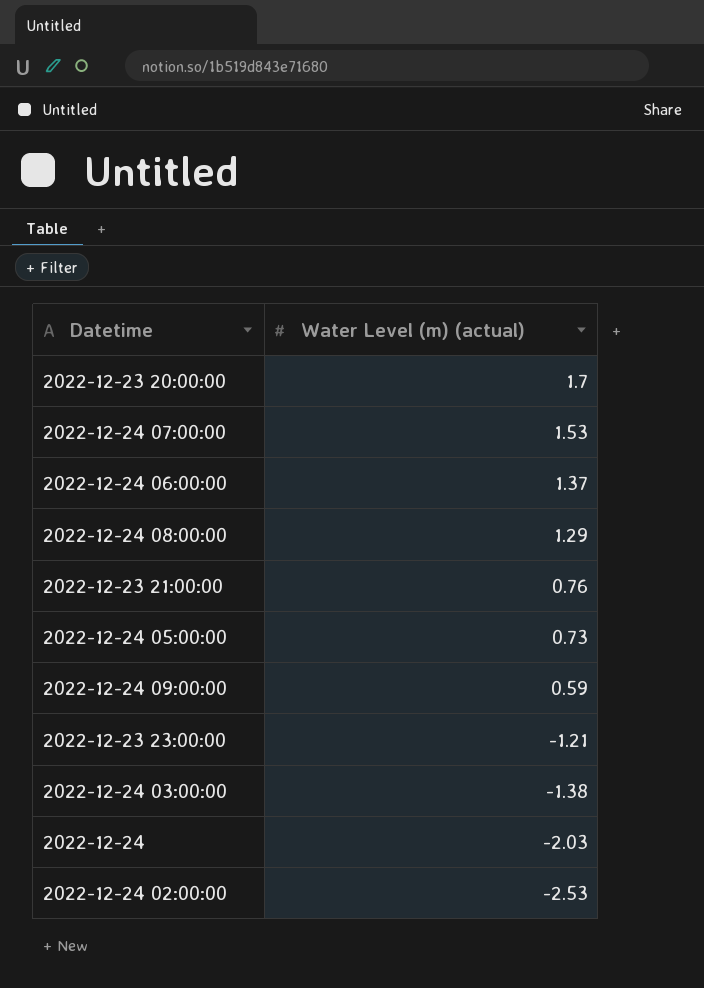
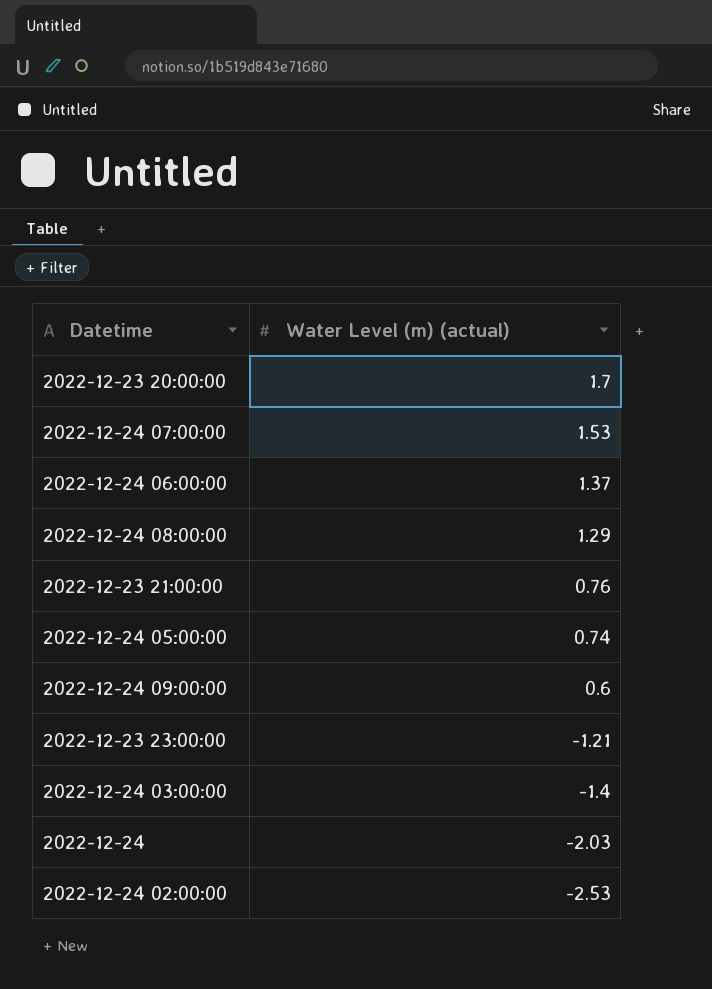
2022-12-24 05:00:00 | Water Level (m) (actual): 0.73 -> 0.74
2022-12-24 09:00:00 | Water Level (m) (actual): 0.59 -> 0.6
2022-12-24 03:00:00 | Water Level (m) (actual): -1.38 -> -1.4

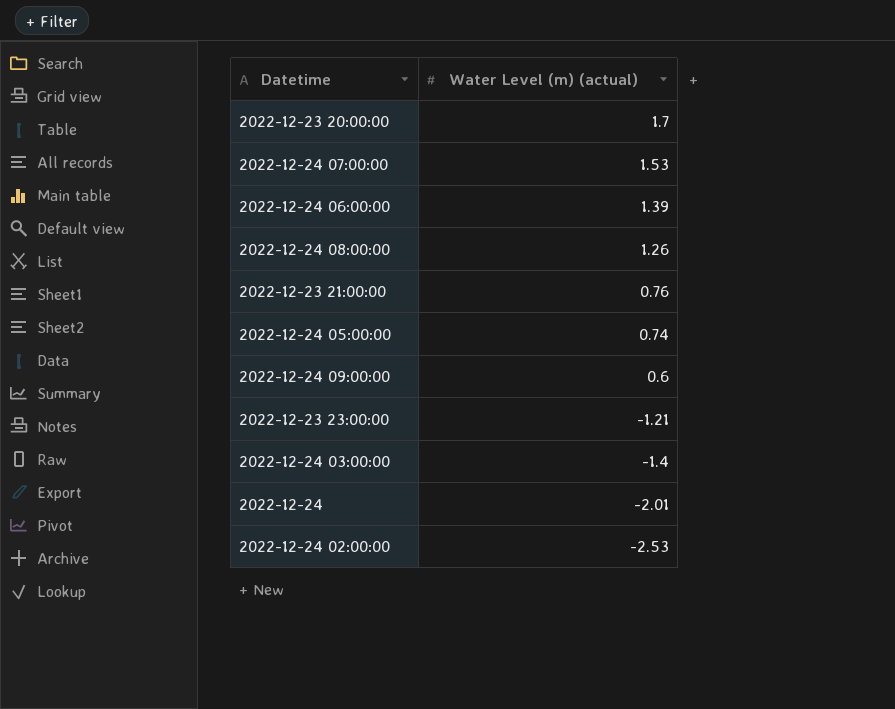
2022-12-24 06:00:00 | Water Level (m) (actual): 1.37 -> 1.39
2022-12-24 08:00:00 | Water Level (m) (actual): 1.29 -> 1.26
2022-12-24 | Water Level (m) (actual): -2.03 -> -2.01

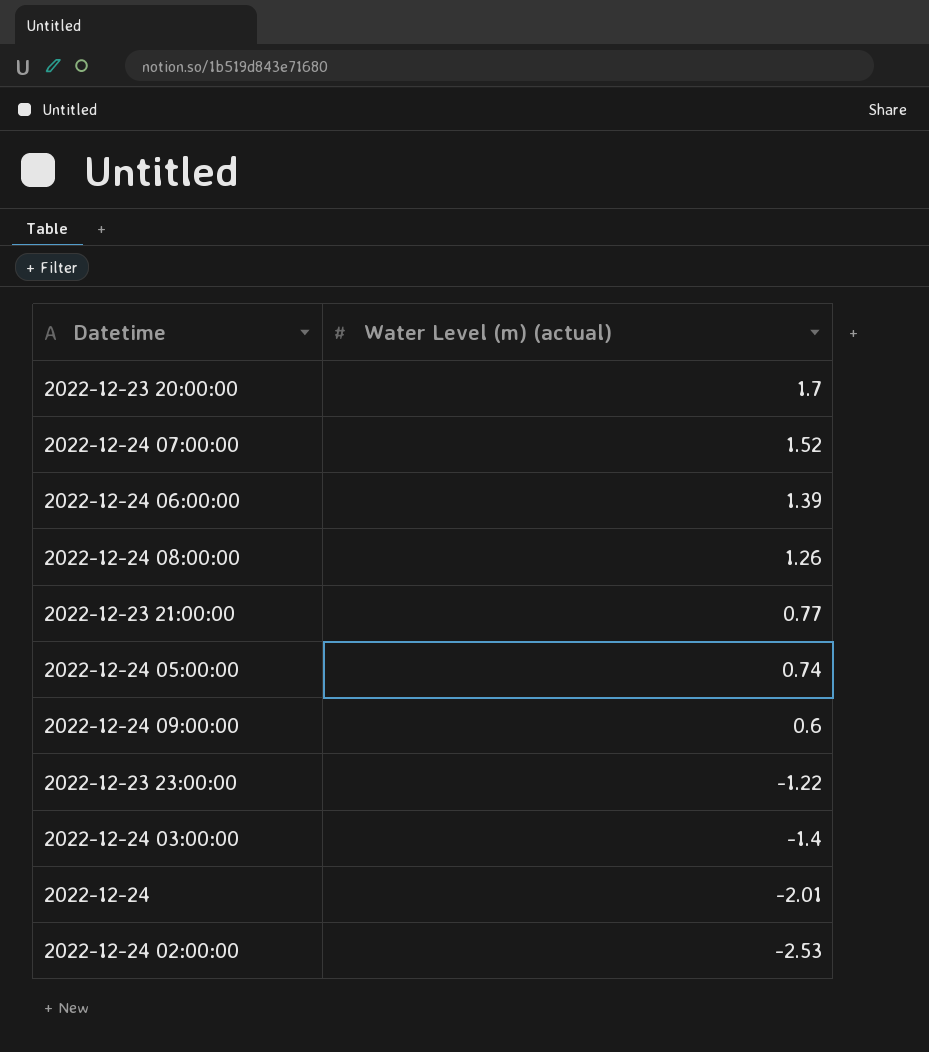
2022-12-24 07:00:00 | Water Level (m) (actual): 1.53 -> 1.52
2022-12-23 21:00:00 | Water Level (m) (actual): 0.76 -> 0.77
2022-12-23 23:00:00 | Water Level (m) (actual): -1.21 -> -1.22

